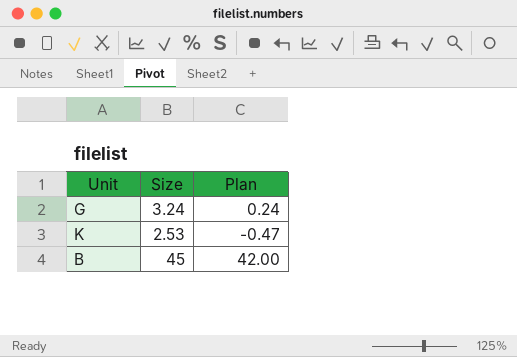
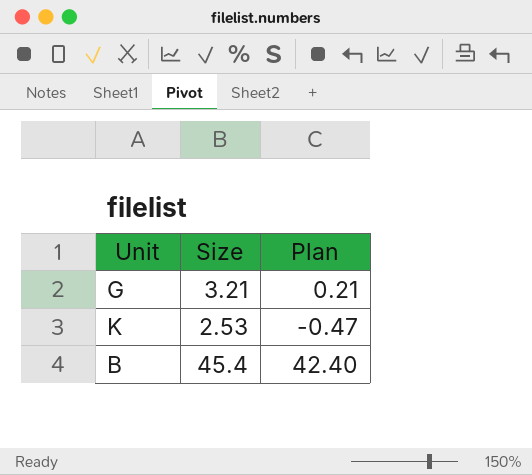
G | Size: 3.24 -> 3.21
G | Plan: 0.24 -> 0.21
B | Size: 45 -> 45.4
B | Plan: 42.00 -> 42.40

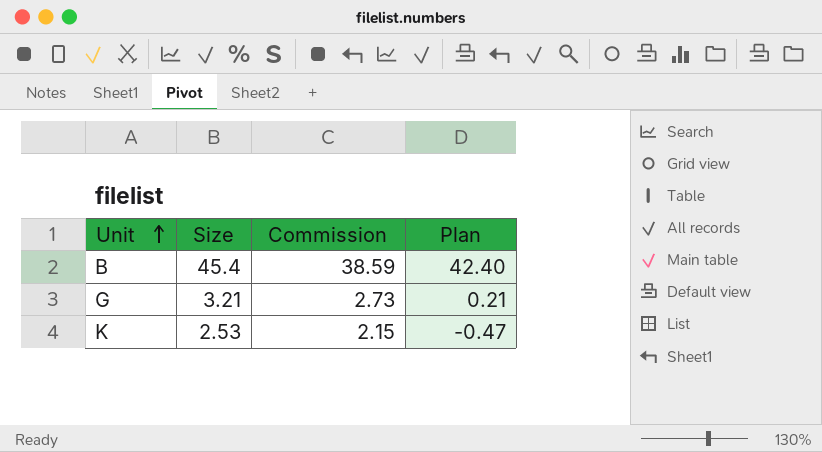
row order: none -> Unit ascending
column Commission | formula: none -> [Size] * 0.85

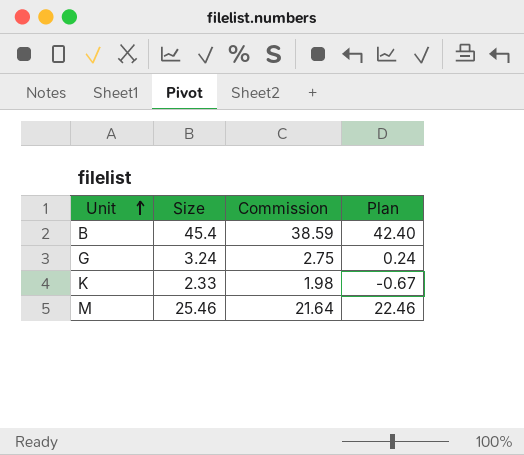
G | Size: 3.21 -> 3.24
G | Commission: 2.73 -> 2.75
G | Plan: 0.21 -> 0.24
K | Size: 2.53 -> 2.33
K | Commission: 2.15 -> 1.98
K | Plan: -0.47 -> -0.67
row M: none -> 25.46 | 21.64 | 22.46

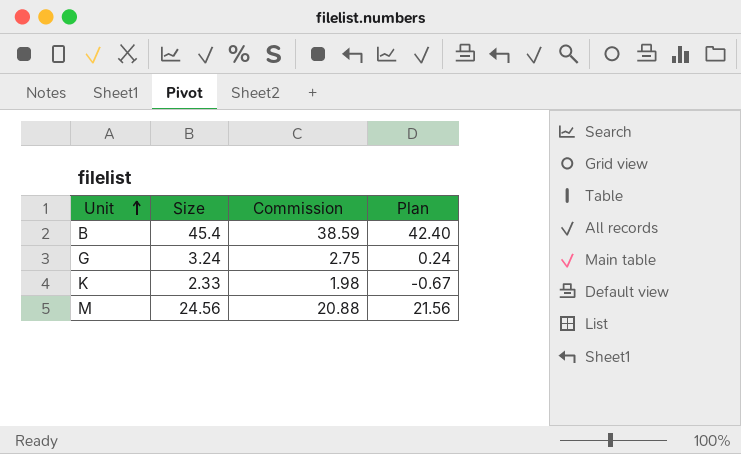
M | Size: 25.46 -> 24.56
M | Commission: 21.64 -> 20.88
M | Plan: 22.46 -> 21.56

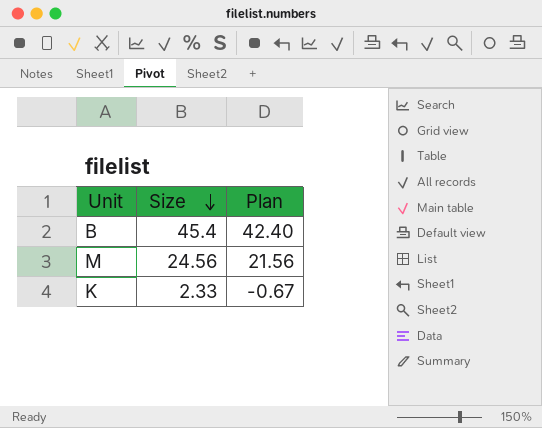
row order: Unit ascending -> Size descending
column Commission | formula: [Size] * 0.85 -> none
row G: 3.24 | 2.75 | 0.24 -> none

